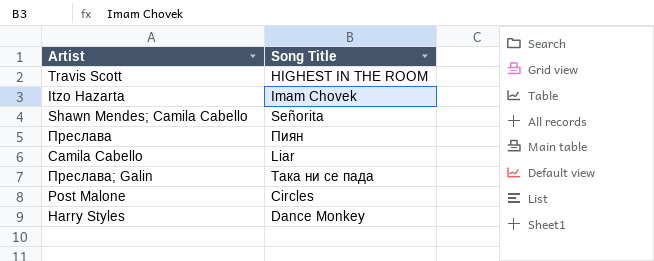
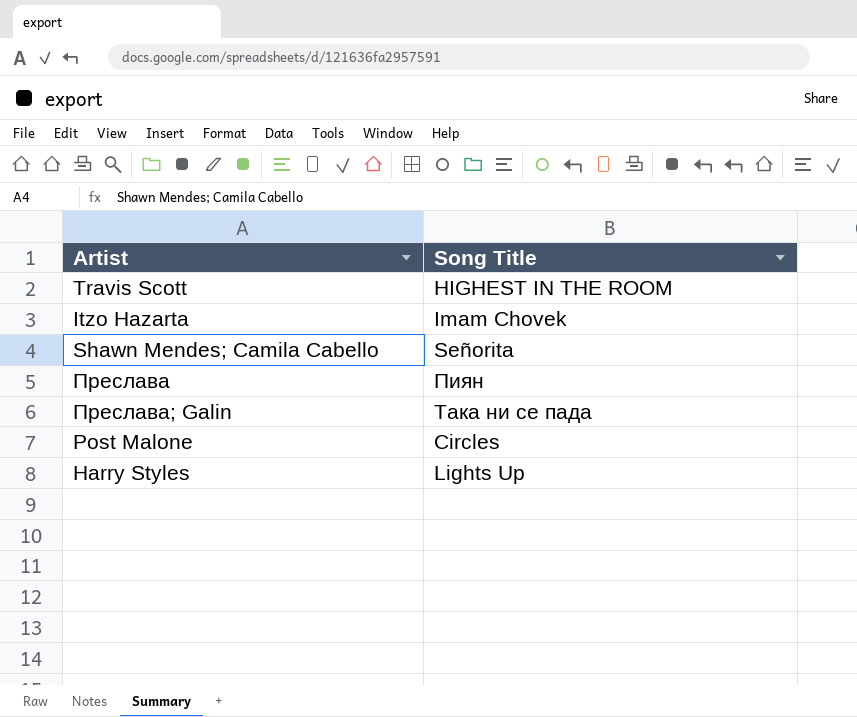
row Camila Cabello: Liar -> none
Harry Styles | Song Title: Dance Monkey -> Lights Up

